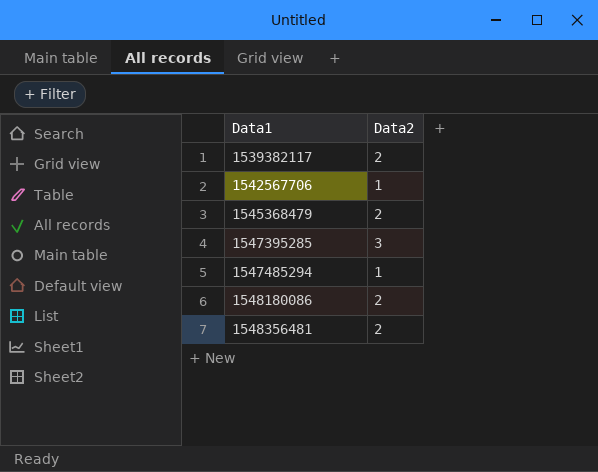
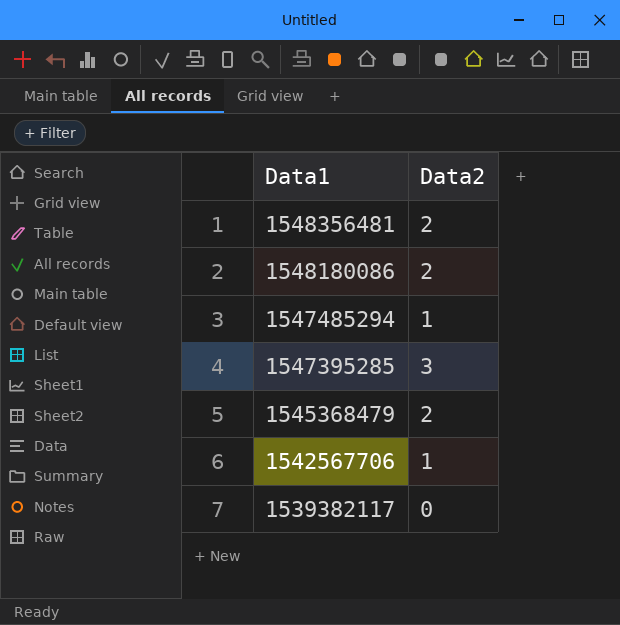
row order: Data1 ascending -> Data1 descending
1539382117 | Data2: 2 -> 0

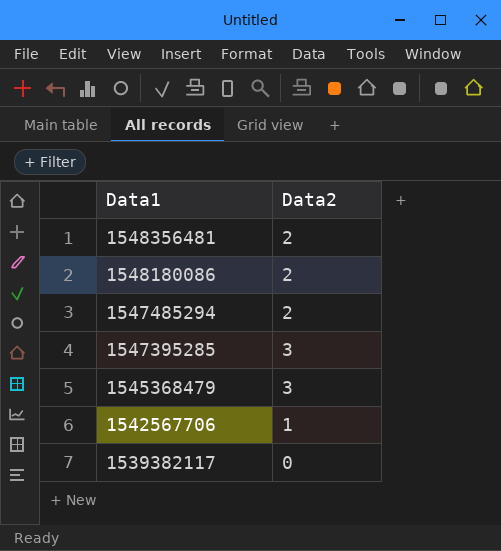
1547485294 | Data2: 1 -> 2
1545368479 | Data2: 2 -> 3

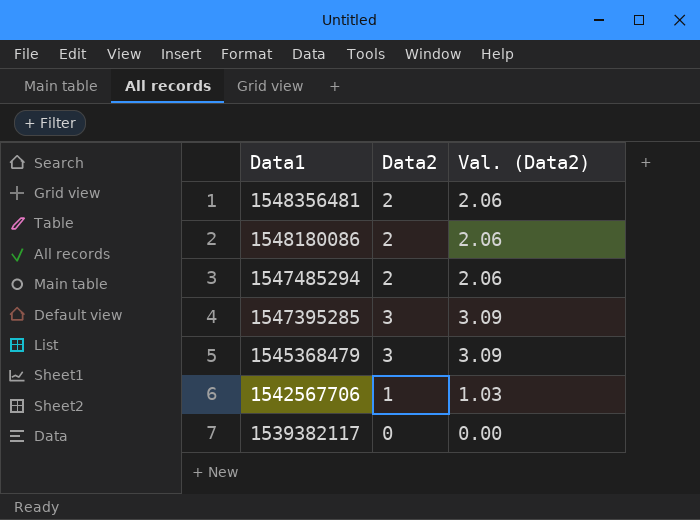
column Val. (Data2) | formula: none -> [Data2] * 1.03

